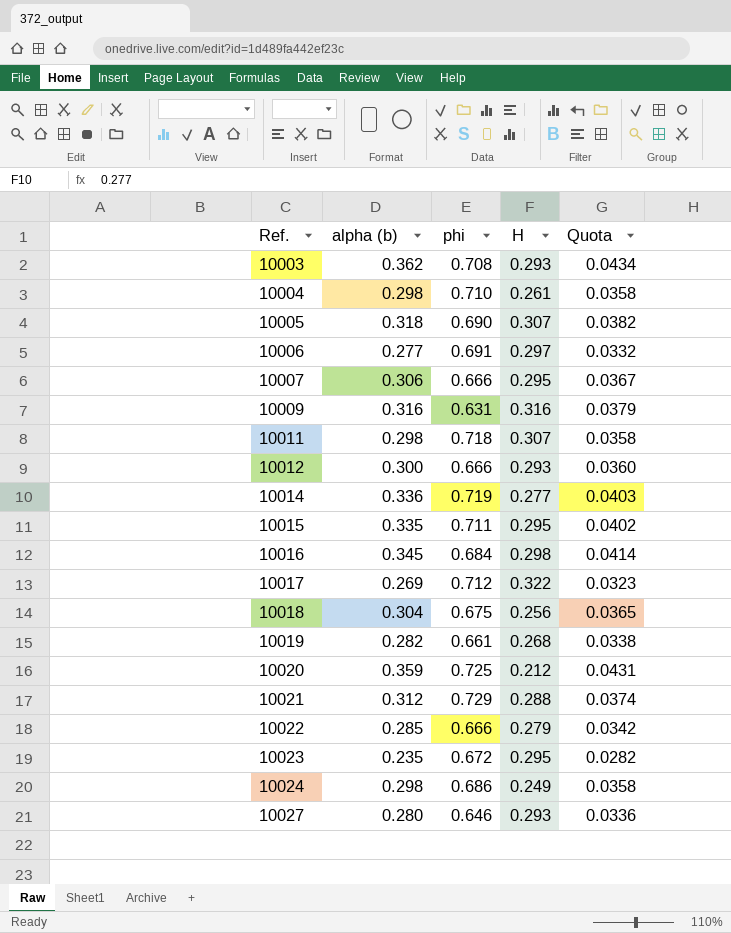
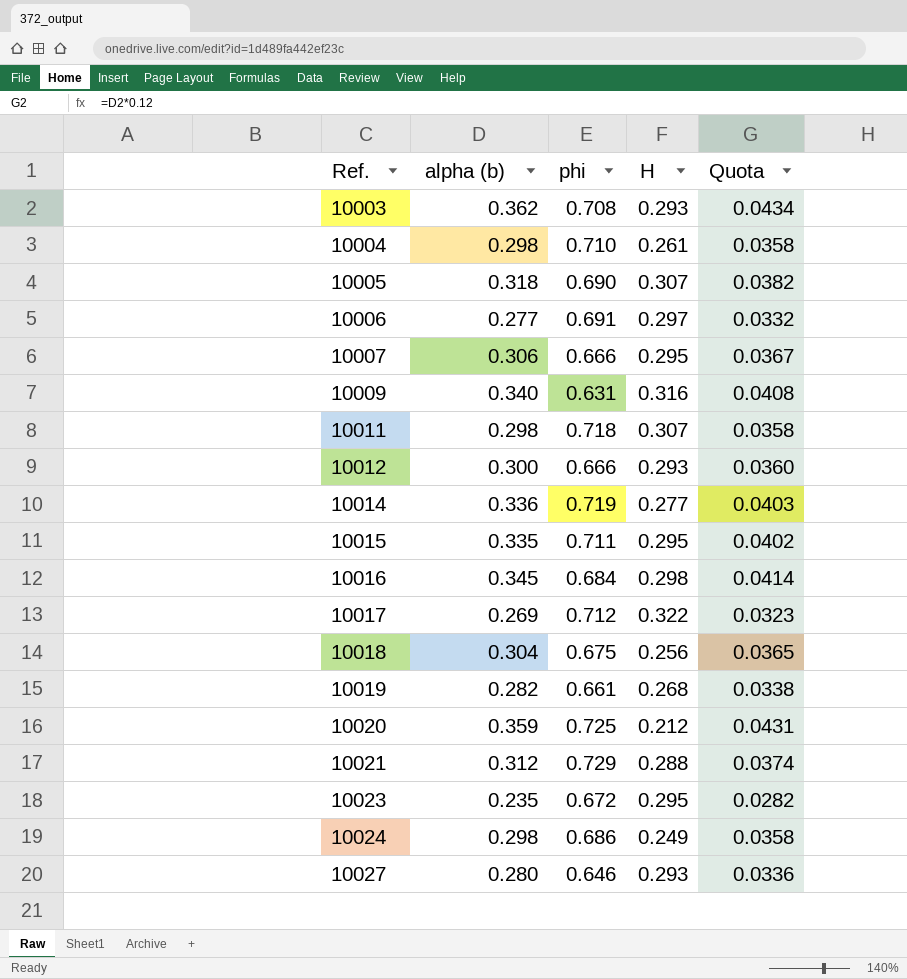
row 10022: 0.285 | 0.666 | 0.279 | 0.0342 -> none
10009 | alpha (b): 0.316 -> 0.340
10009 | Quota: 0.0379 -> 0.0408

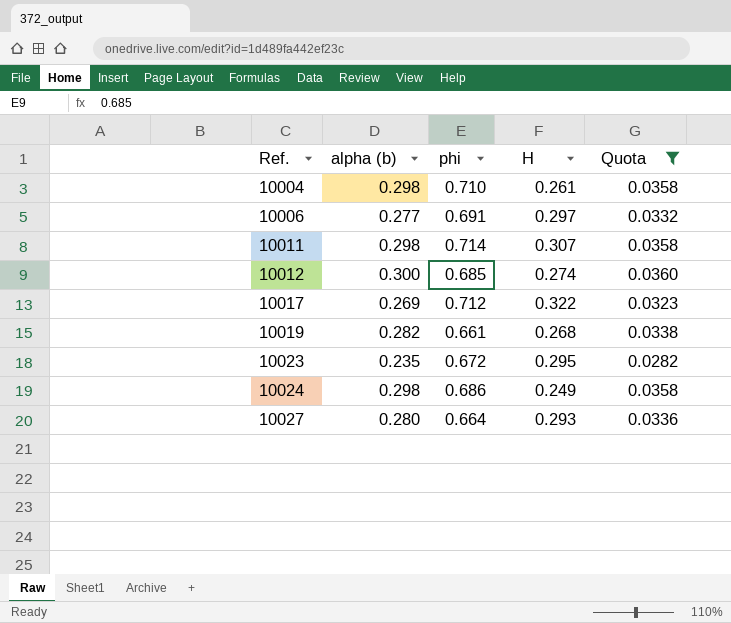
filter: none -> Quota <= 0.0360
10011 | phi: 0.718 -> 0.714
10012 | phi: 0.666 -> 0.685
10012 | H: 0.293 -> 0.274
10027 | phi: 0.646 -> 0.664

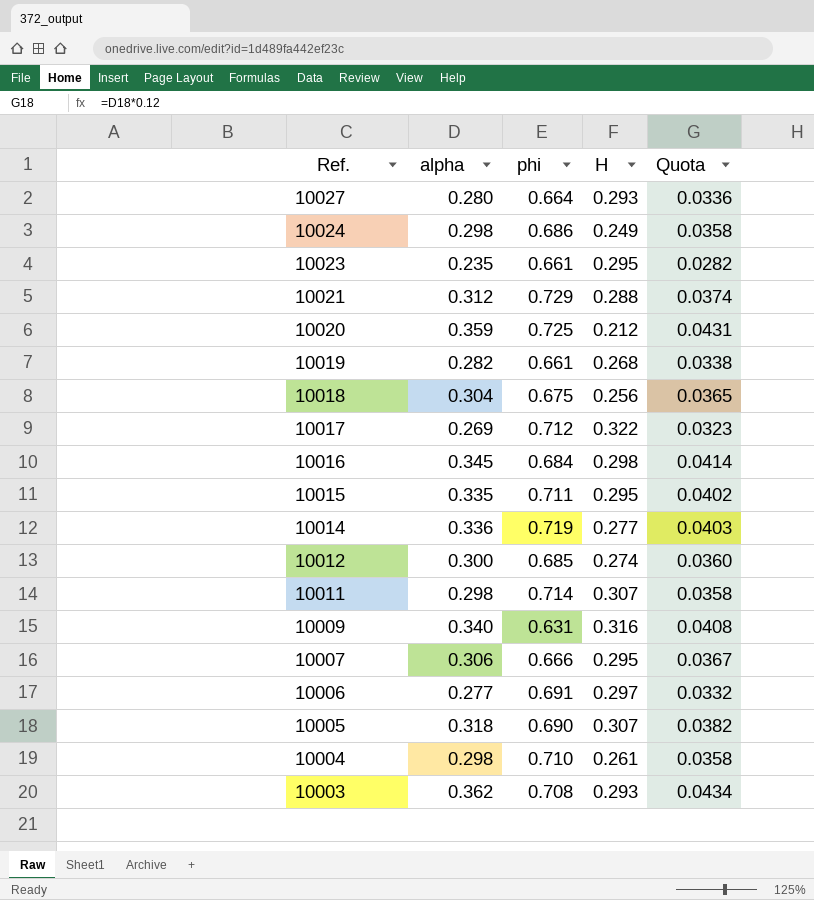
filter: Quota <= 0.0360 -> none
row order: Ref. ascending -> Ref. descending
column name: alpha (b) -> alpha
10023 | phi: 0.672 -> 0.661

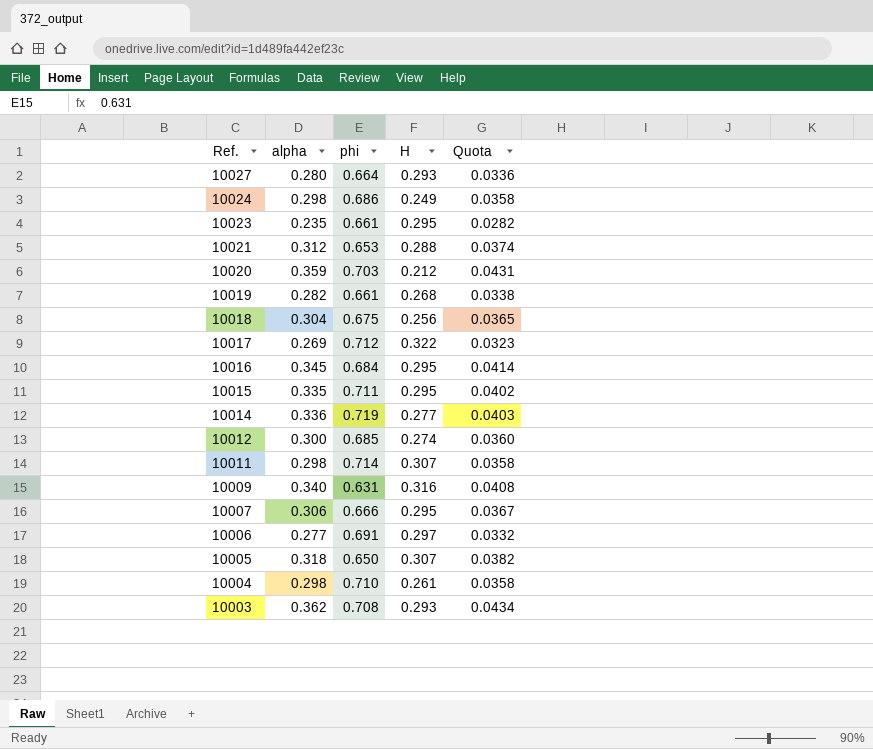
10021 | phi: 0.729 -> 0.653
10020 | phi: 0.725 -> 0.703
10016 | H: 0.298 -> 0.295
10005 | phi: 0.690 -> 0.650

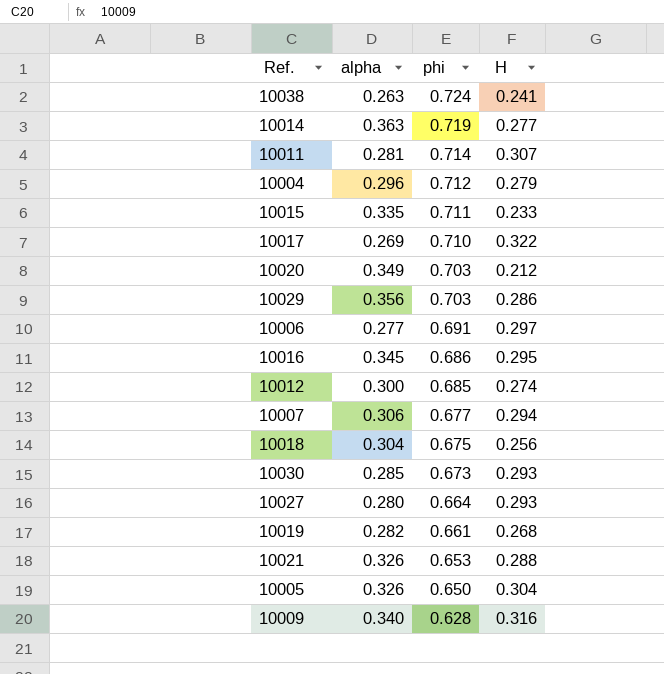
row order: Ref. descending -> phi descending
column Quota | formula: [alpha] * 0.12 -> none
row 10024: 0.298 | 0.686 | 0.249 | 0.0358 -> none
row 10023: 0.235 | 0.661 | 0.295 | 0.0282 -> none
row 10003: 0.362 | 0.708 | 0.293 | 0.0434 -> none
row 10038: none -> 0.263 | 0.724 | 0.241
10014 | alpha: 0.336 -> 0.363
10011 | alpha: 0.298 -> 0.281
10004 | alpha: 0.298 -> 0.296
10004 | phi: 0.710 -> 0.712
10004 | H: 0.261 -> 0.279
10015 | H: 0.295 -> 0.233
10017 | phi: 0.712 -> 0.710
10020 | alpha: 0.359 -> 0.349
row 10029: none -> 0.356 | 0.703 | 0.286
10016 | phi: 0.684 -> 0.686
10007 | phi: 0.666 -> 0.677
10007 | H: 0.295 -> 0.294
row 10030: none -> 0.285 | 0.673 | 0.293
10021 | alpha: 0.312 -> 0.326
10005 | alpha: 0.318 -> 0.326
10005 | H: 0.307 -> 0.304
10009 | phi: 0.631 -> 0.628

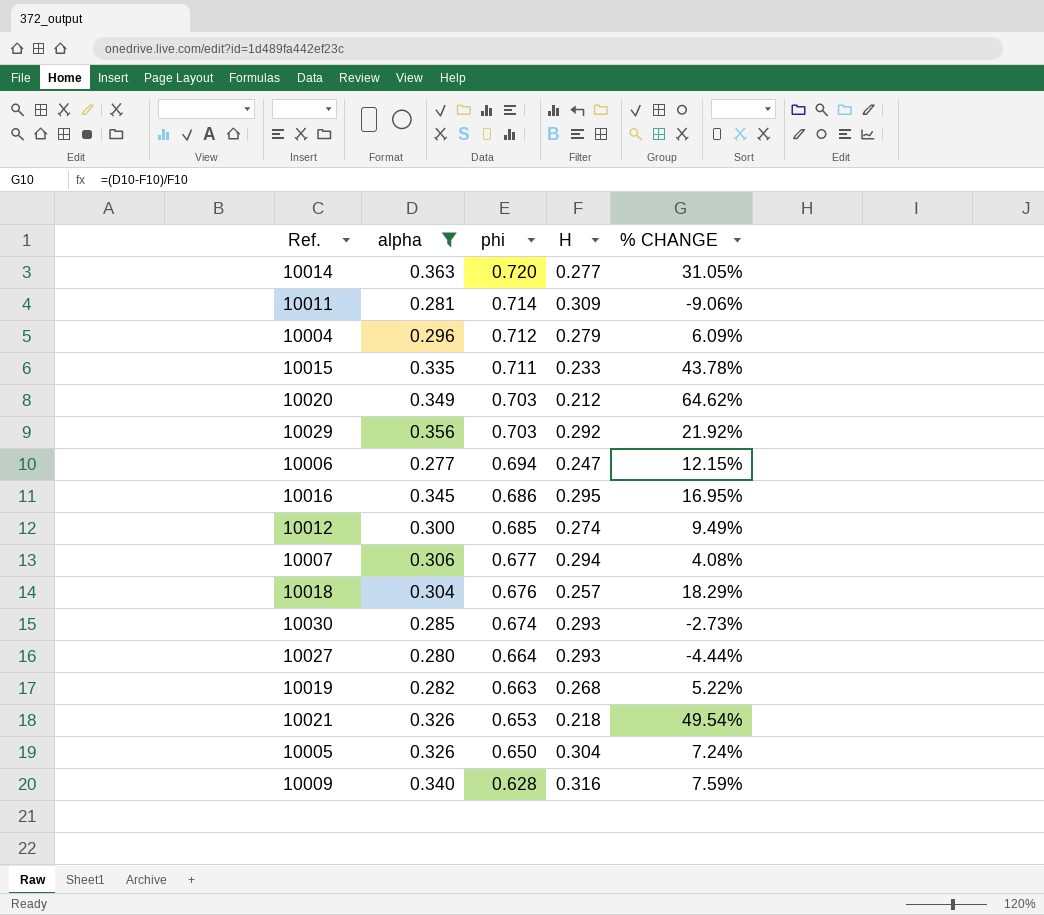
filter: none -> alpha >= 0.277
column % CHANGE | formula: none -> ([alpha] - [H]) / [H]
10014 | phi: 0.719 -> 0.720
10011 | H: 0.307 -> 0.309
10029 | H: 0.286 -> 0.292
10006 | phi: 0.691 -> 0.694
10006 | H: 0.297 -> 0.247
10018 | phi: 0.675 -> 0.676
10018 | H: 0.256 -> 0.257
10030 | phi: 0.673 -> 0.674
10019 | phi: 0.661 -> 0.663
10021 | H: 0.288 -> 0.218

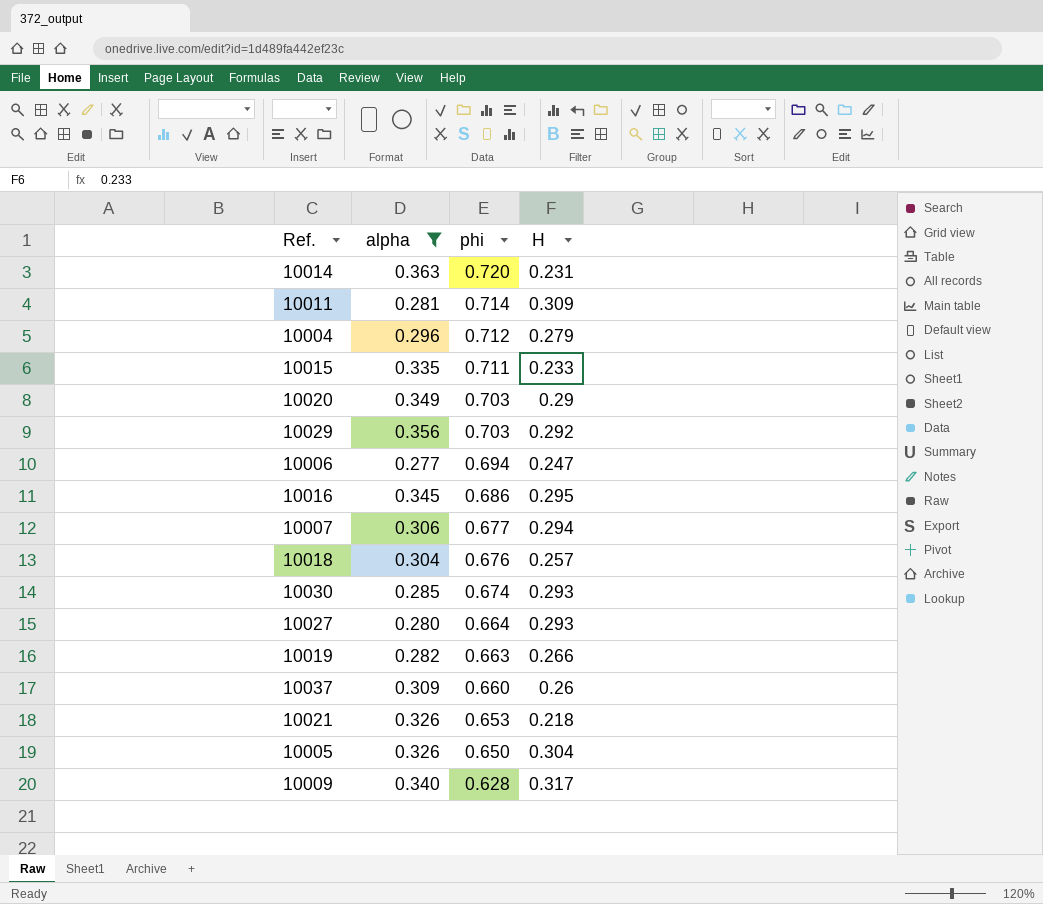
column % CHANGE | formula: ([alpha] - [H]) / [H] -> none
row 10012: 0.300 | 0.685 | 0.274 | 9.49% -> none
10014 | H: 0.277 -> 0.231
10020 | H: 0.212 -> 0.29
10019 | H: 0.268 -> 0.266
row 10037: none -> 0.309 | 0.660 | 0.26
10009 | H: 0.316 -> 0.317

